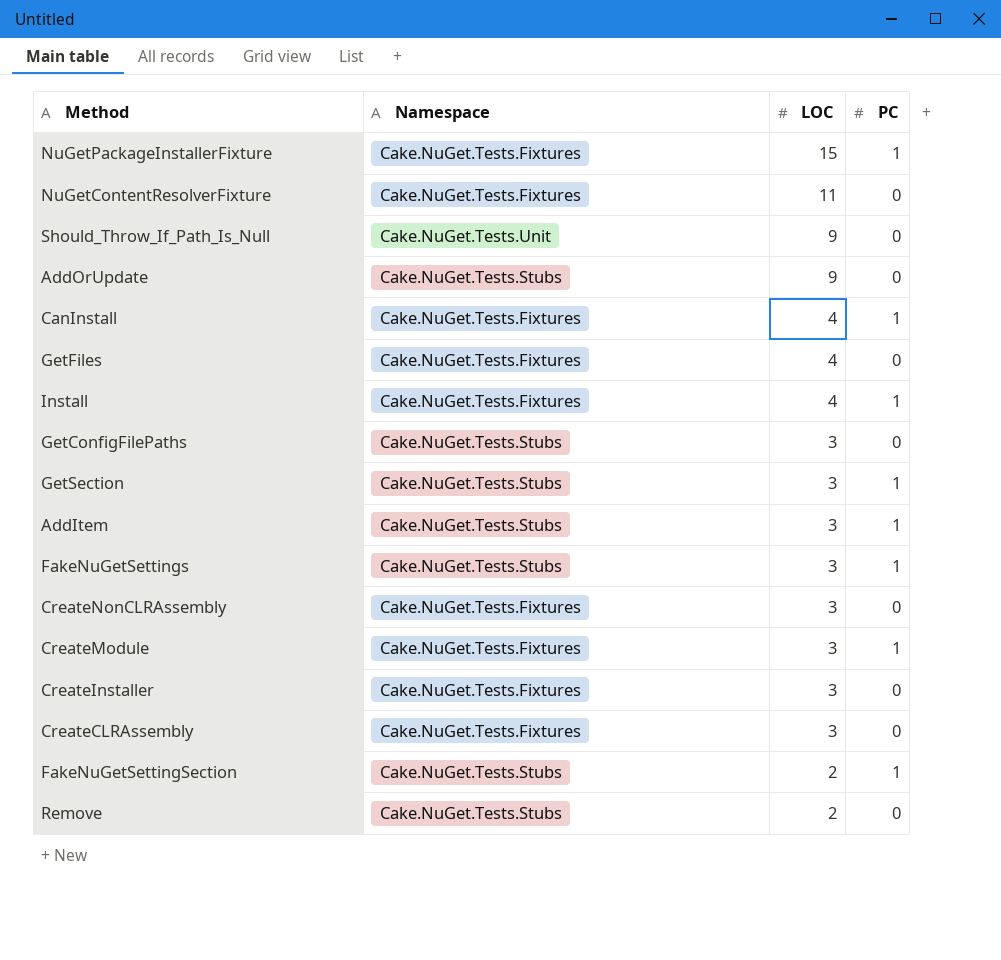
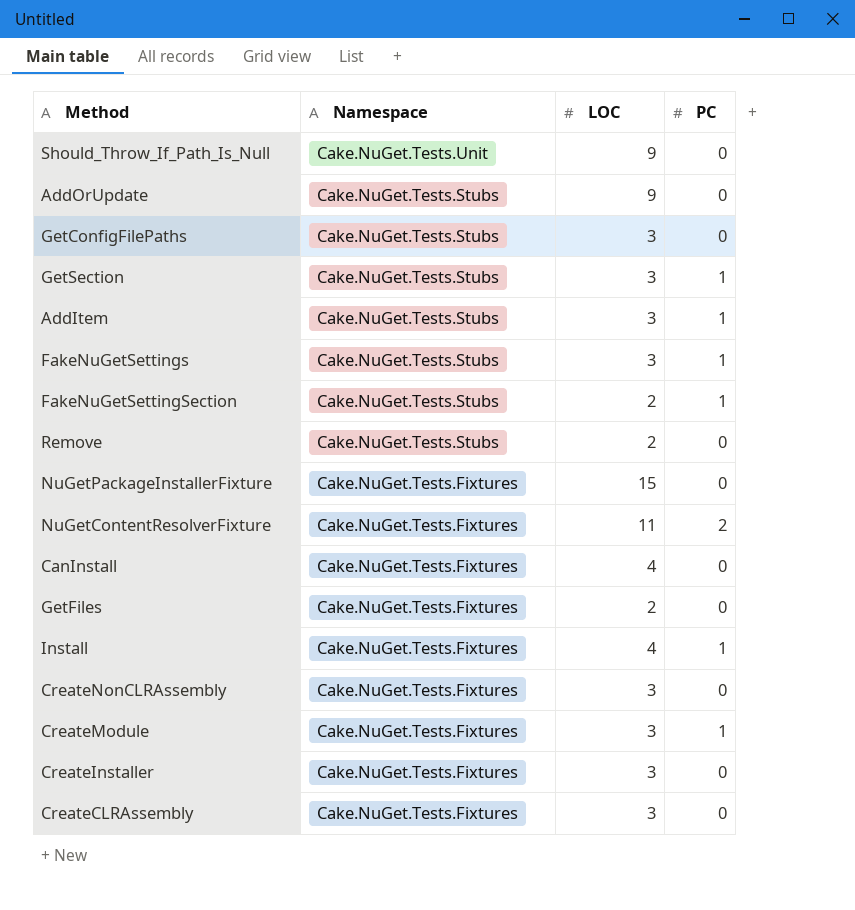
row order: LOC descending -> Namespace descending
NuGetPackageInstallerFixture | PC: 1 -> 0
NuGetContentResolverFixture | PC: 0 -> 2
CanInstall | PC: 1 -> 0
GetFiles | LOC: 4 -> 2

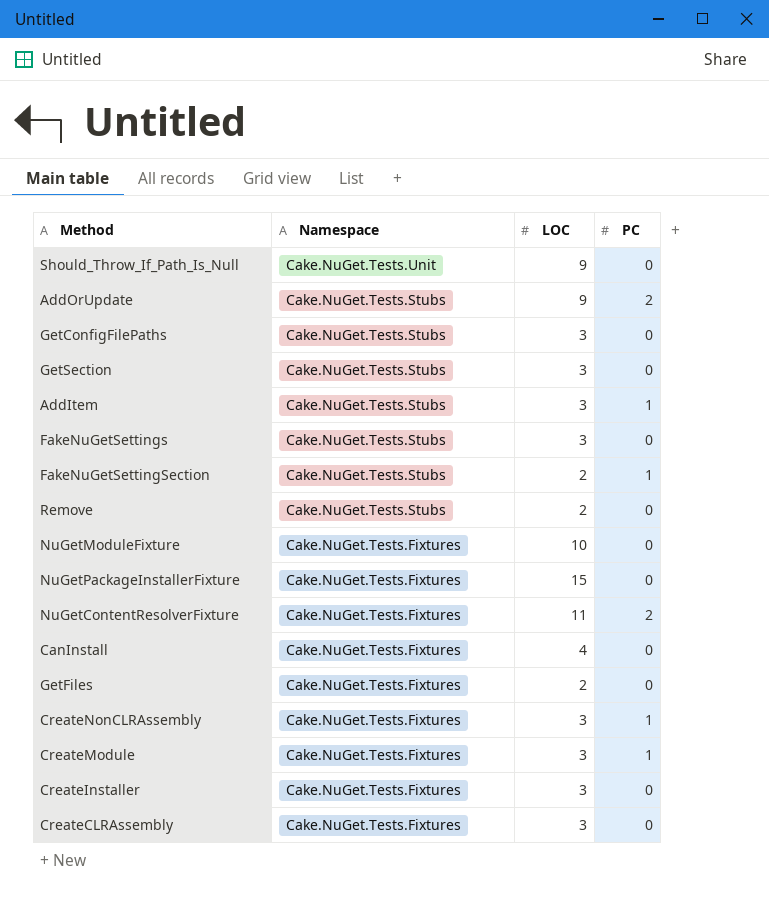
row Install: Cake.NuGet.Tests.Fixtures | 4 | 1 -> none
AddOrUpdate | PC: 0 -> 2
GetSection | PC: 1 -> 0
FakeNuGetSettings | PC: 1 -> 0
row NuGetModuleFixture: none -> Cake.NuGet.Tests.Fixtures | 10 | 0
CreateNonCLRAssembly | PC: 0 -> 1

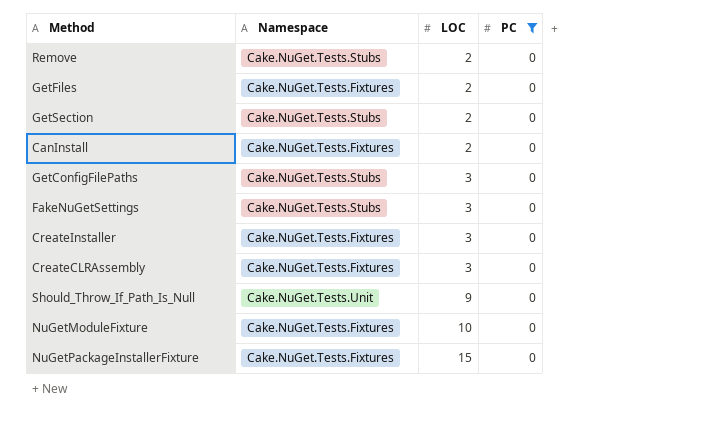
filter: none -> PC = 0
row order: Namespace descending -> LOC ascending
GetSection | LOC: 3 -> 2
CanInstall | LOC: 4 -> 2

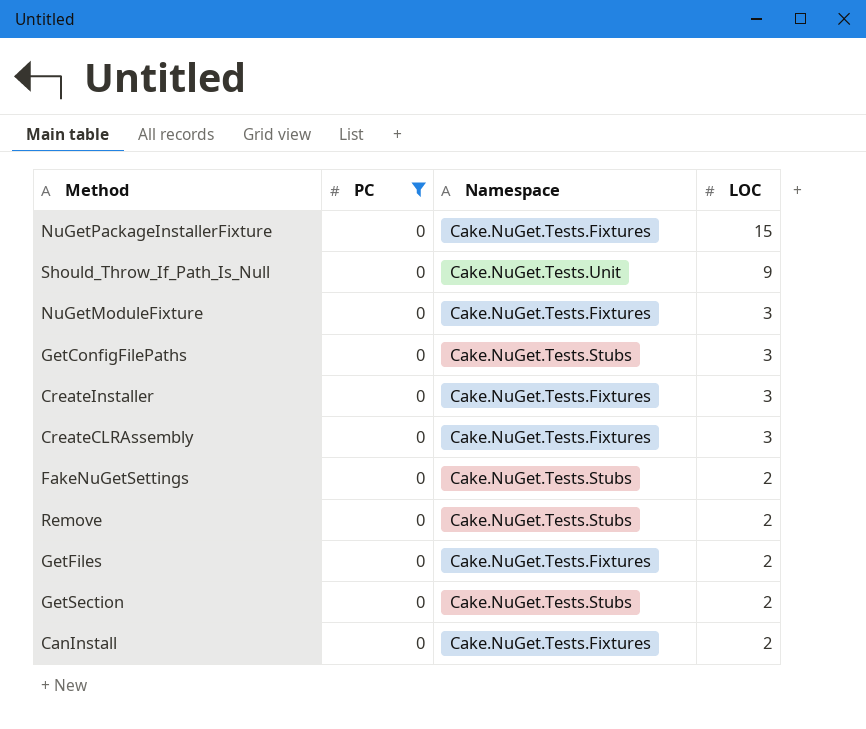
row order: LOC ascending -> LOC descending
column PC | position: 4 -> 2
NuGetModuleFixture | LOC: 10 -> 3
FakeNuGetSettings | LOC: 3 -> 2

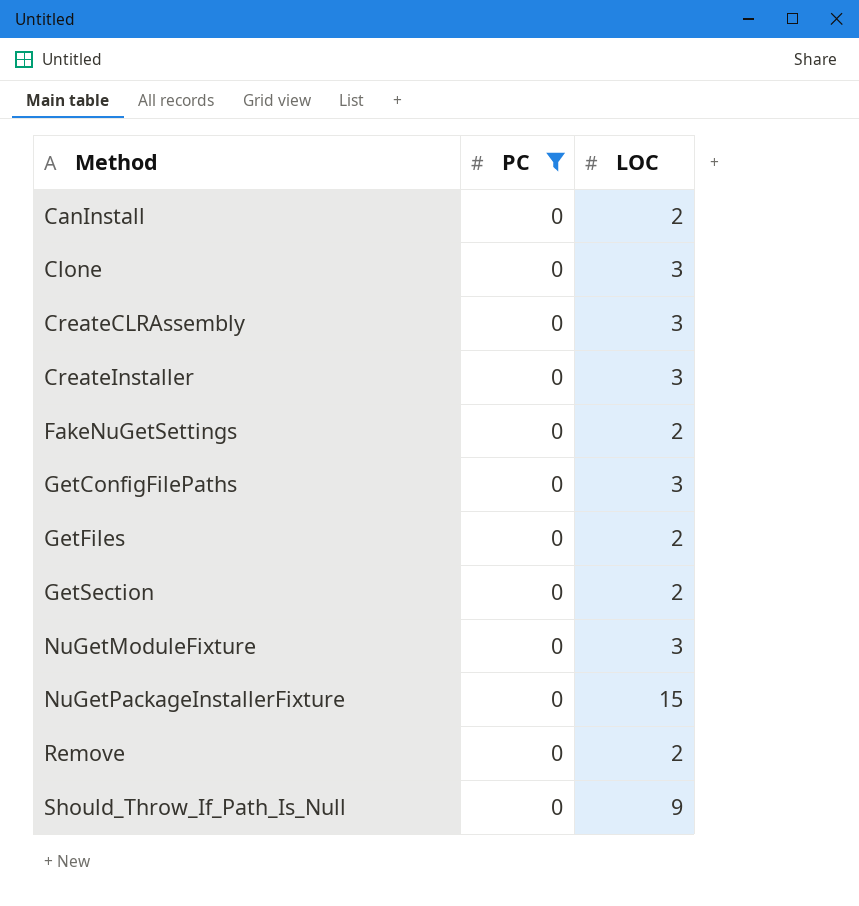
row order: LOC descending -> Method ascending
column Namespace | position: 3 -> none
row Clone: none -> 0 | 3

